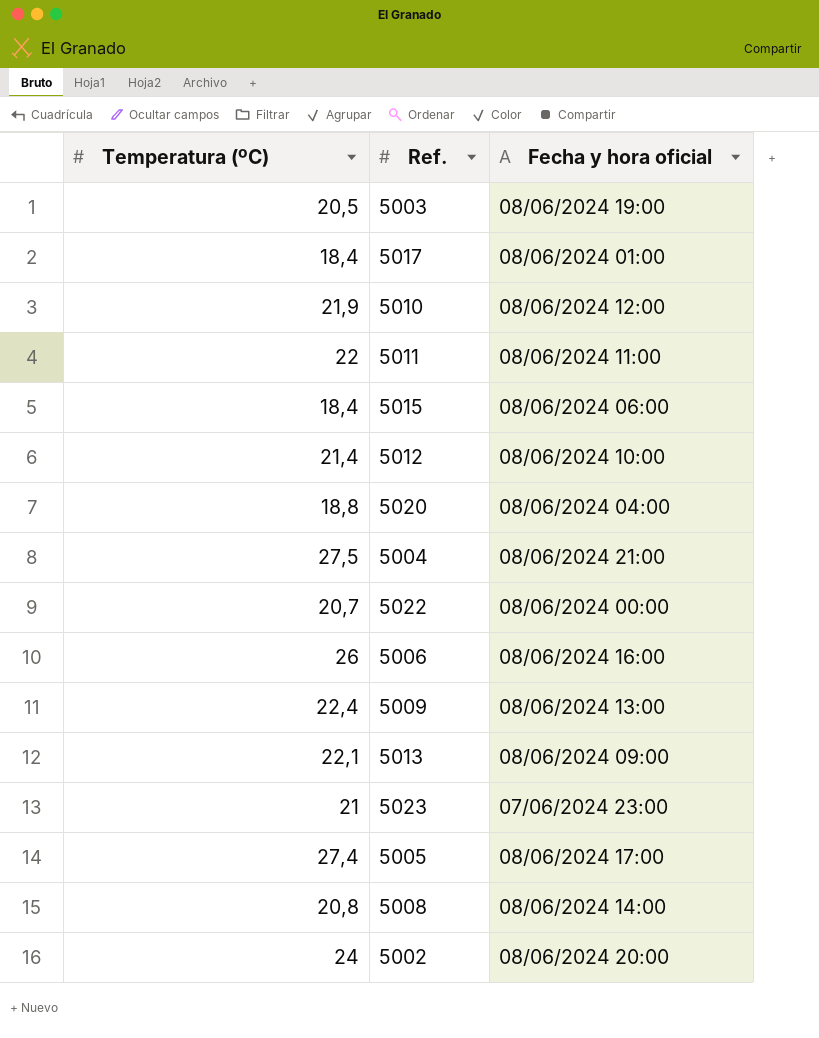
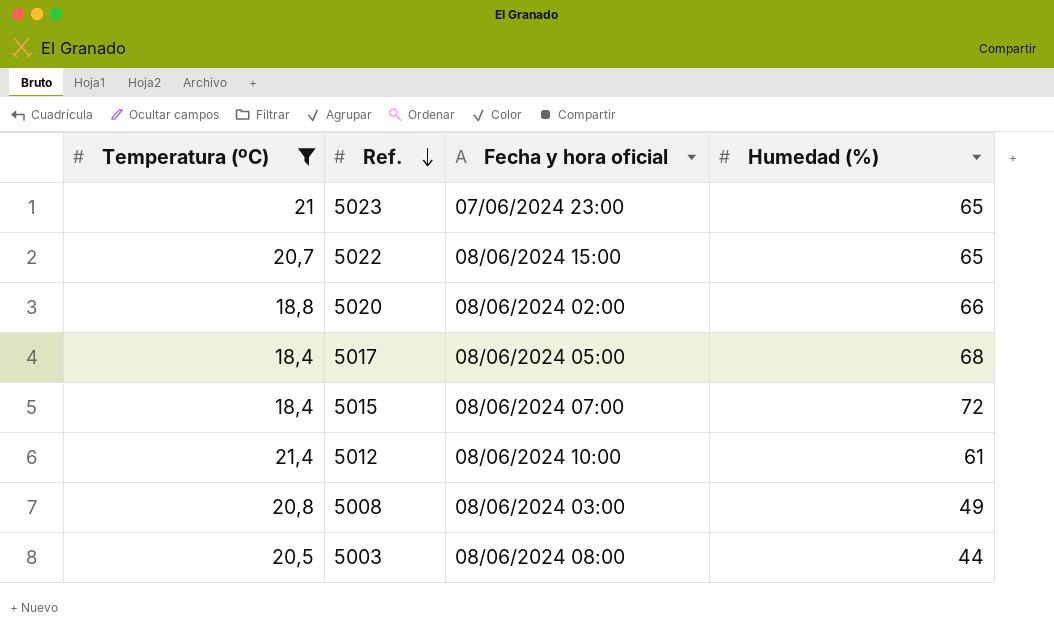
filter: none -> Temperatura (ºC) <= 21,4
row order: none -> Ref. descending
column Humedad (%) | position: none -> 4
5022 | Fecha y hora oficial: 08/06/2024 00:00 -> 08/06/2024 15:00
5020 | Fecha y hora oficial: 08/06/2024 04:00 -> 08/06/2024 02:00
5017 | Fecha y hora oficial: 08/06/2024 01:00 -> 08/06/2024 05:00
5015 | Fecha y hora oficial: 08/06/2024 06:00 -> 08/06/2024 07:00
5008 | Fecha y hora oficial: 08/06/2024 14:00 -> 08/06/2024 03:00
5003 | Fecha y hora oficial: 08/06/2024 19:00 -> 08/06/2024 08:00

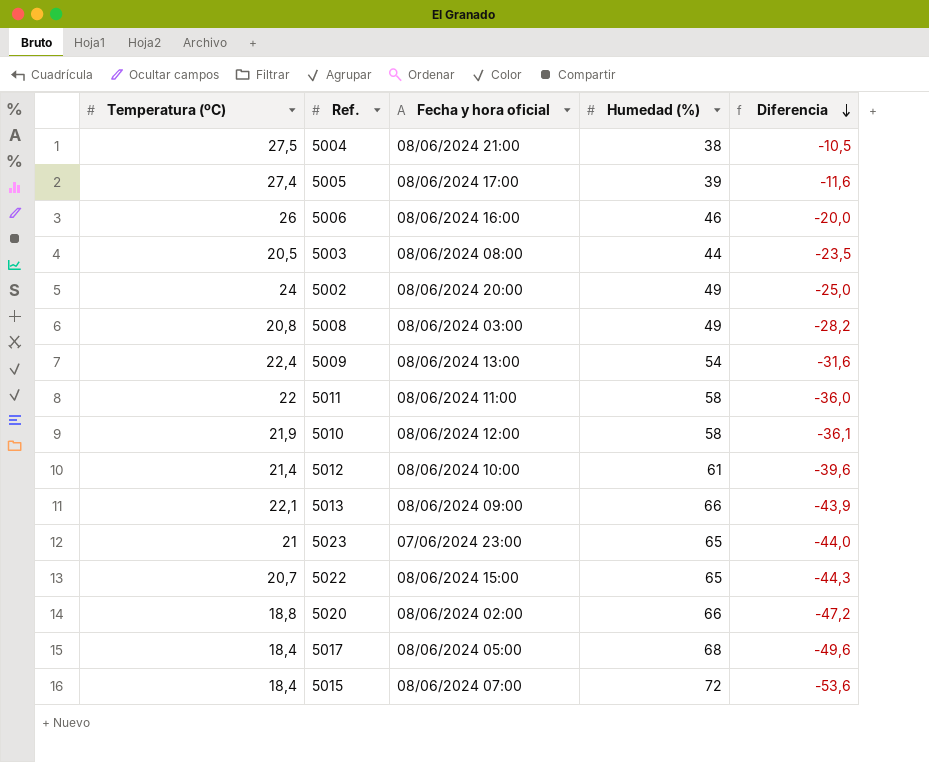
filter: Temperatura (ºC) <= 21,4 -> none
row order: Ref. descending -> Diferencia descending
column Diferencia | formula: none -> [Temperatura (ºC)] - [Humedad (%)]

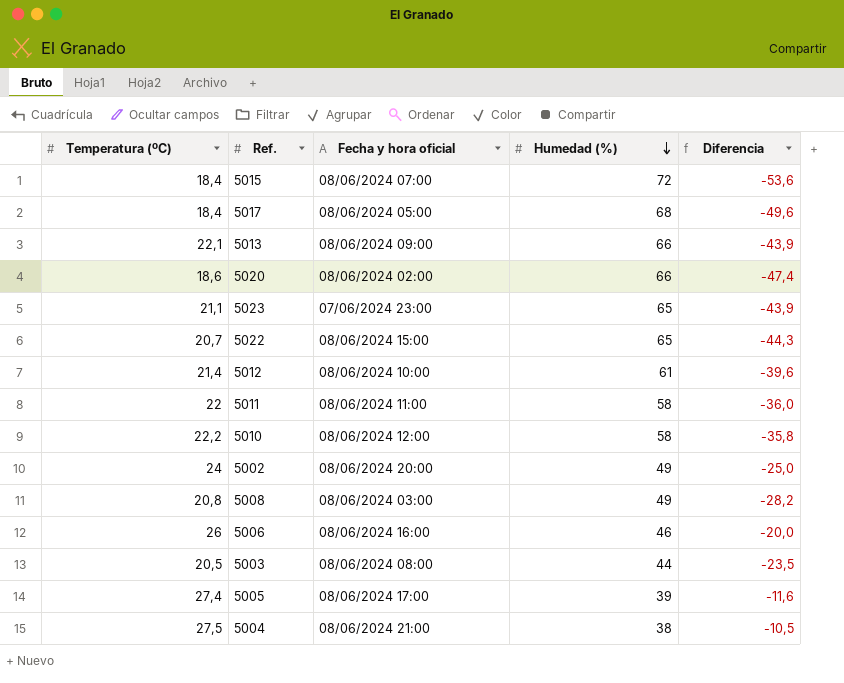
row order: Diferencia descending -> Humedad (%) descending
row 5009: 22,4 | 08/06/2024 13:00 | 54 | -31,6 -> none
5020 | Temperatura (ºC): 18,8 -> 18,6
5020 | Diferencia: -47,2 -> -47,4
5023 | Temperatura (ºC): 21 -> 21,1
5023 | Diferencia: -44,0 -> -43,9
5010 | Temperatura (ºC): 21,9 -> 22,2
5010 | Diferencia: -36,1 -> -35,8

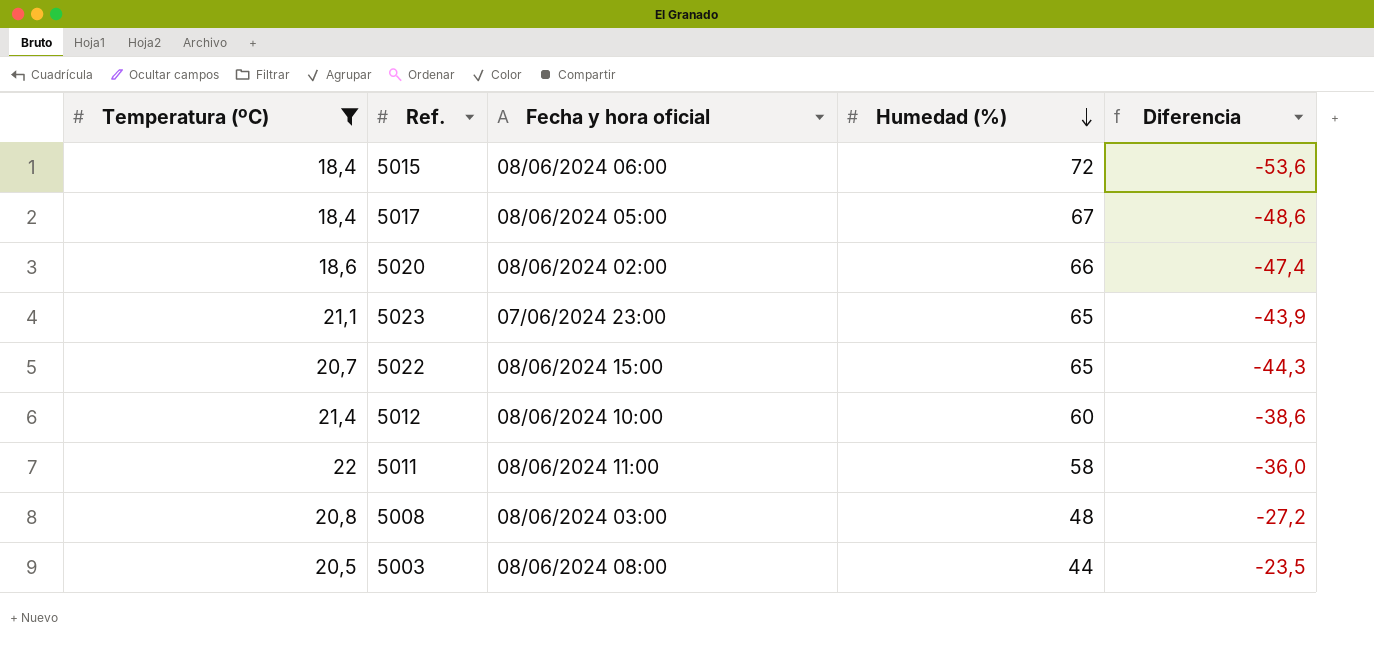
filter: none -> Temperatura (ºC) <= 22
5015 | Fecha y hora oficial: 08/06/2024 07:00 -> 08/06/2024 06:00
5017 | Humedad (%): 68 -> 67
5017 | Diferencia: -49,6 -> -48,6
5012 | Humedad (%): 61 -> 60
5012 | Diferencia: -39,6 -> -38,6
5008 | Humedad (%): 49 -> 48
5008 | Diferencia: -28,2 -> -27,2

